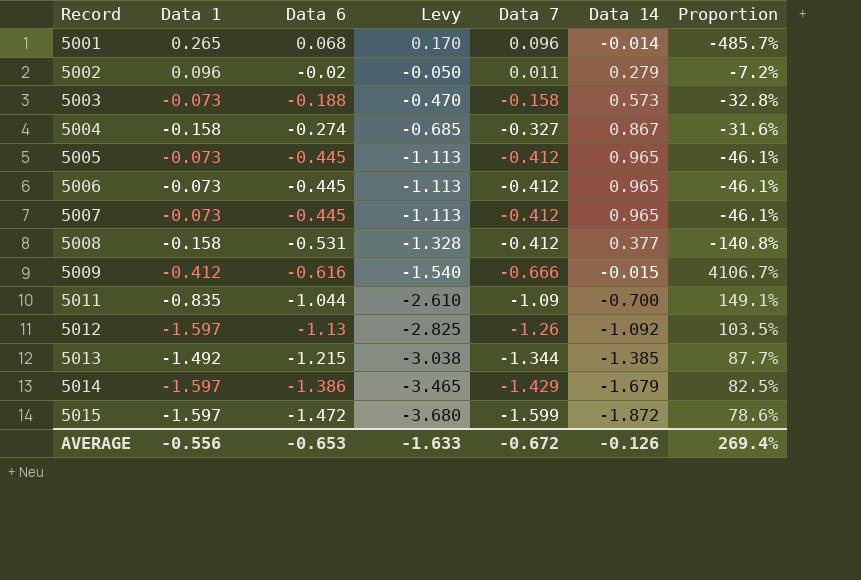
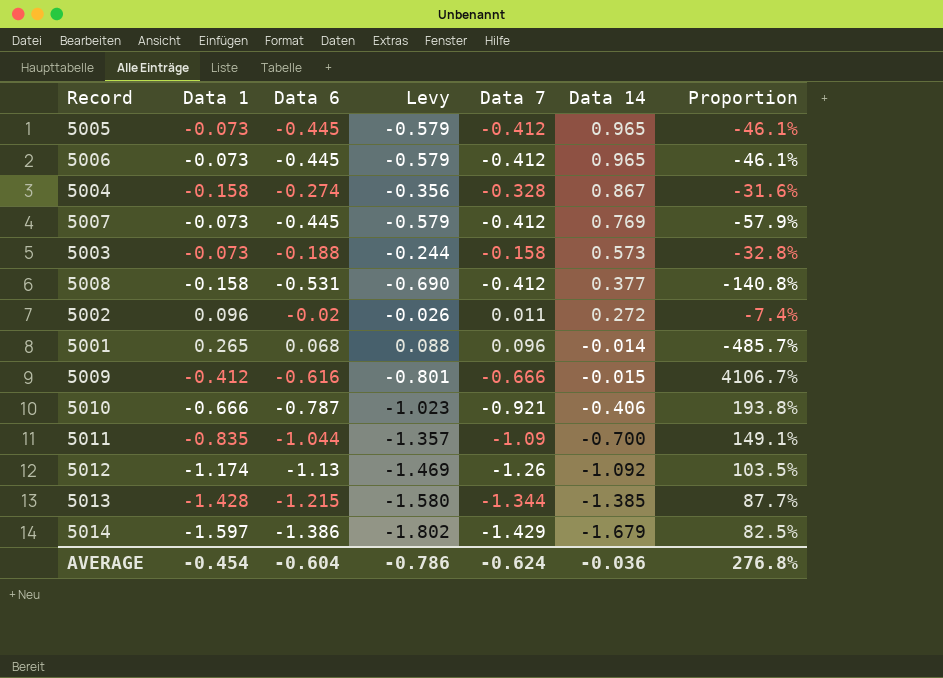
row order: Record ascending -> Data 14 descending
column Levy | formula: [Data 6] * 2.5 -> [Data 6] * 1.3
row 5015: -1.597 | -1.472 | -3.680 | -1.599 | -1.872 | 78.6% -> none
5004 | Data 7: -0.327 -> -0.328
5007 | Data 14: 0.965 -> 0.769
5007 | Proportion: -46.1% -> -57.9%
5002 | Data 14: 0.279 -> 0.272
5002 | Proportion: -7.2% -> -7.4%
row 5010: none -> -0.666 | -0.787 | -1.023 | -0.921 | -0.406 | 193.8%
5012 | Data 1: -1.597 -> -1.174
5013 | Data 1: -1.492 -> -1.428
AVERAGE | Data 1: -0.556 -> -0.454
AVERAGE | Data 6: -0.653 -> -0.604
AVERAGE | Levy: -1.633 -> -0.786
AVERAGE | Data 7: -0.672 -> -0.624
AVERAGE | Data 14: -0.126 -> -0.036
AVERAGE | Proportion: 269.4% -> 276.8%

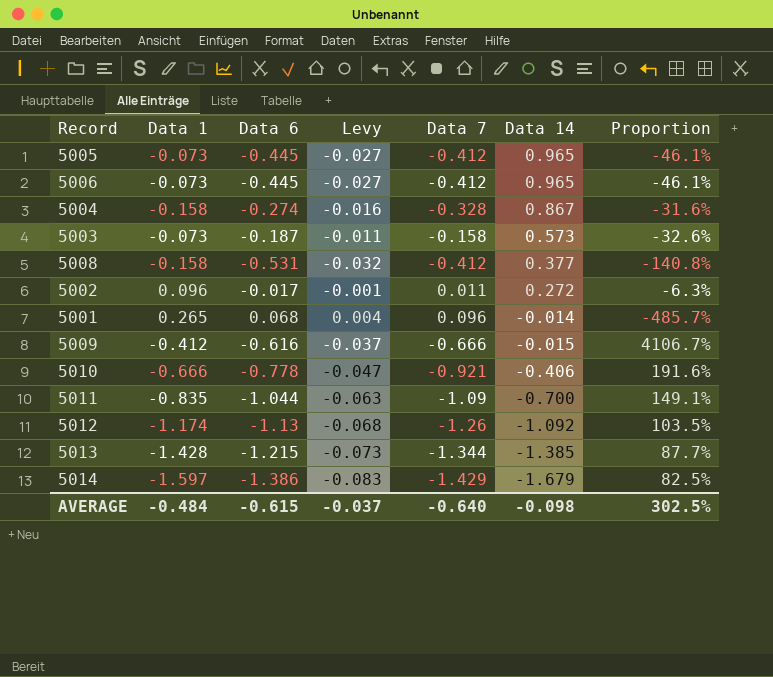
column Levy | formula: [Data 6] * 1.3 -> [Data 6] * 0.06
row 5007: -0.073 | -0.445 | -0.579 | -0.412 | 0.769 | -57.9% -> none
5003 | Data 6: -0.188 -> -0.187
5003 | Proportion: -32.8% -> -32.6%
5002 | Data 6: -0.02 -> -0.017
5002 | Proportion: -7.4% -> -6.3%
5010 | Data 6: -0.787 -> -0.778
5010 | Proportion: 193.8% -> 191.6%
AVERAGE | Data 1: -0.454 -> -0.484
AVERAGE | Data 6: -0.604 -> -0.615
AVERAGE | Levy: -0.786 -> -0.037
AVERAGE | Data 7: -0.624 -> -0.640
AVERAGE | Data 14: -0.036 -> -0.098
AVERAGE | Proportion: 276.8% -> 302.5%

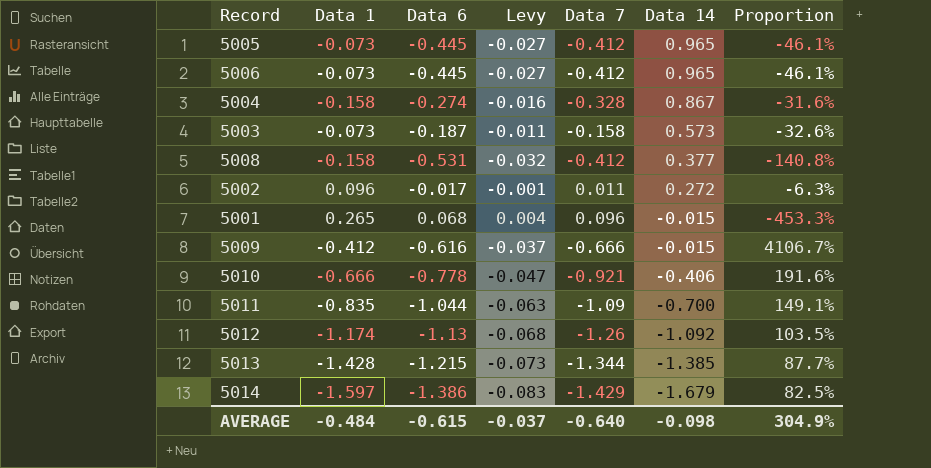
5001 | Data 14: -0.014 -> -0.015
5001 | Proportion: -485.7% -> -453.3%
AVERAGE | Proportion: 302.5% -> 304.9%

